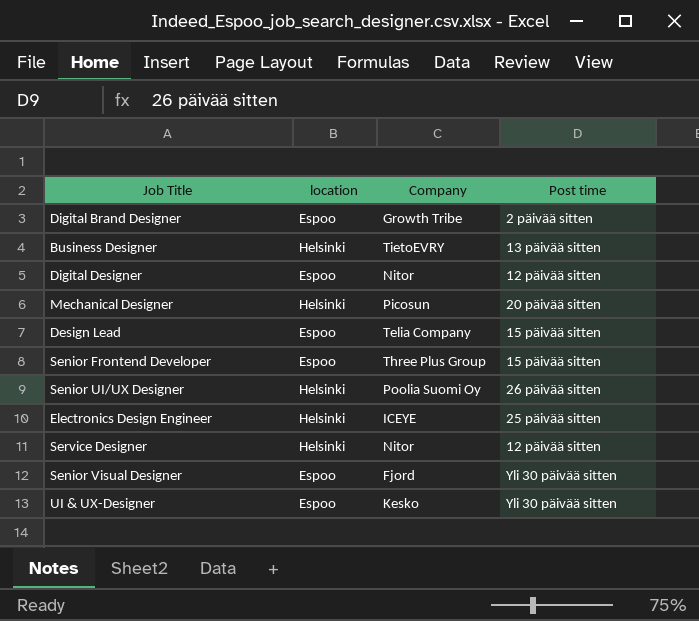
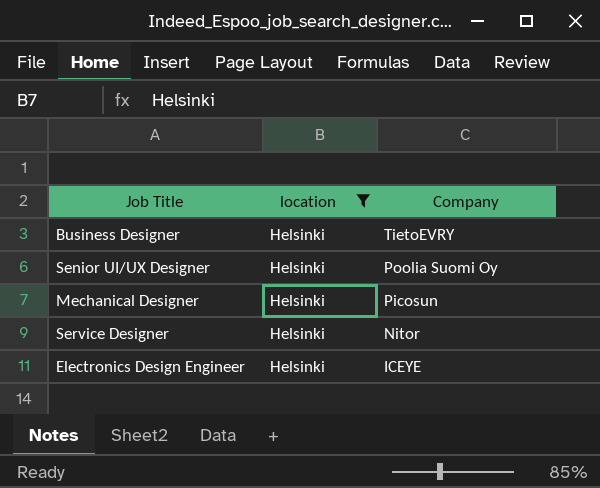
filter: none -> location = Helsinki
row order: none -> Company descending
column Post time | position: 4 -> none

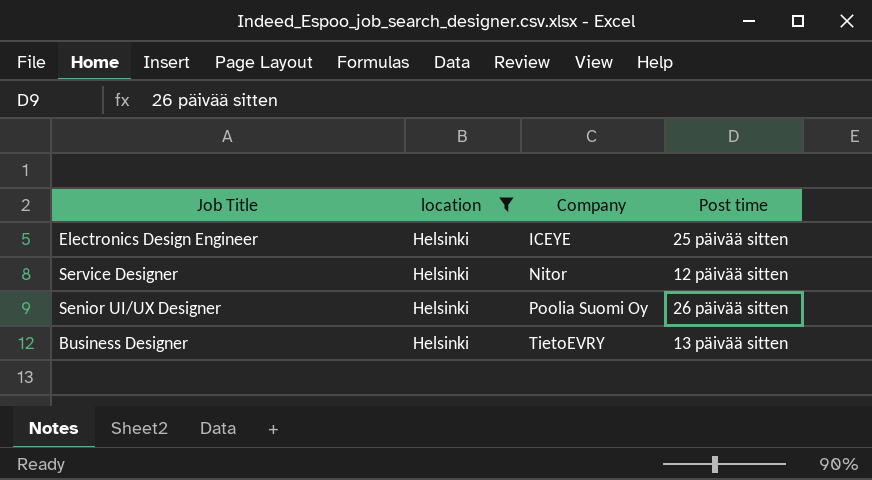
row order: Company descending -> Company ascending
column Post time | position: none -> 4
row Mechanical Designer: Helsinki | Picosun -> none

